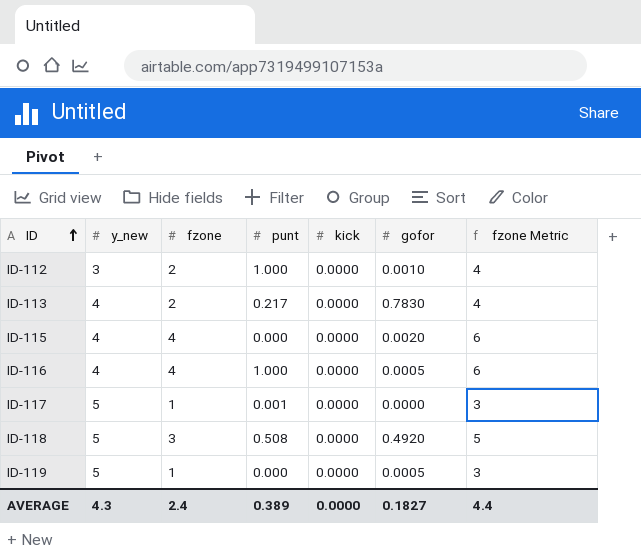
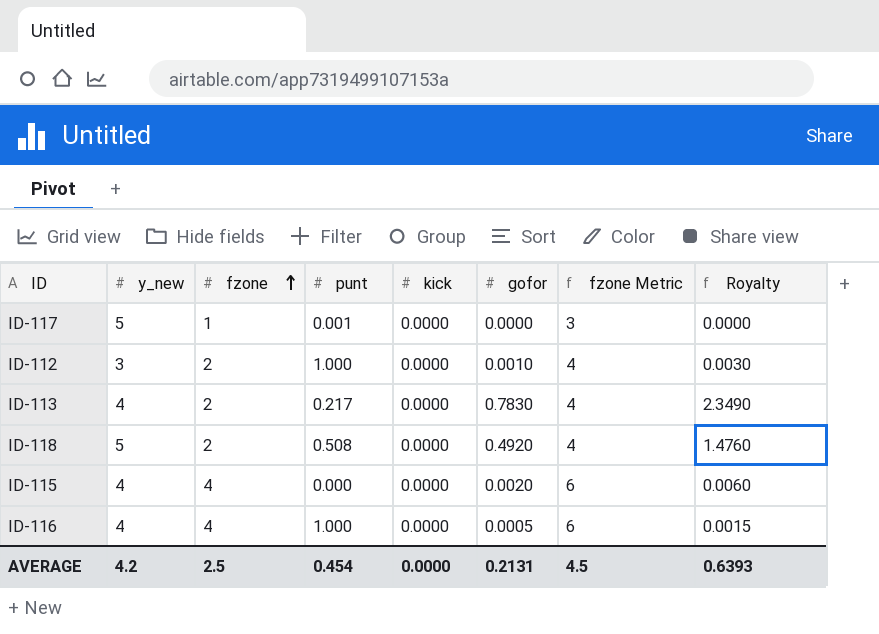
row order: ID ascending -> fzone ascending
column Royalty | formula: none -> [gofor] * 3
row ID-119: 5 | 1 | 0.000 | 0.0000 | 0.0005 | 3 -> none
ID-118 | fzone: 3 -> 2
ID-118 | fzone Metric: 5 -> 4
AVERAGE | y_new: 4.3 -> 4.2
AVERAGE | fzone: 2.4 -> 2.5
AVERAGE | punt: 0.389 -> 0.454
AVERAGE | gofor: 0.1827 -> 0.2131
AVERAGE | fzone Metric: 4.4 -> 4.5

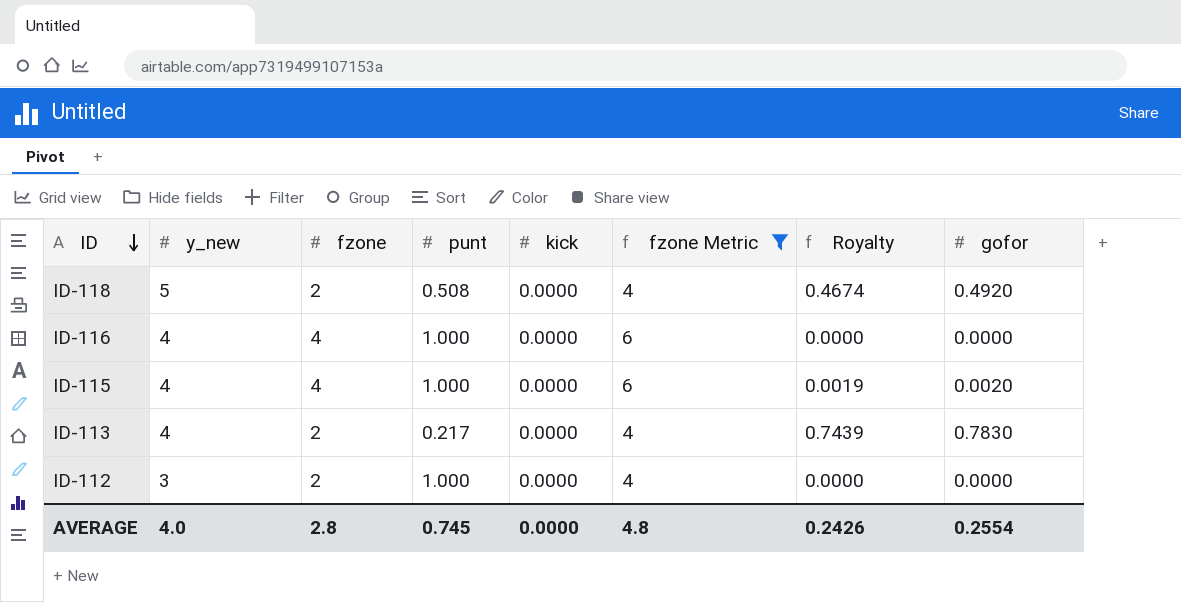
filter: none -> fzone Metric != 3
row order: fzone ascending -> ID descending
column Royalty | formula: [gofor] * 3 -> [gofor] * 0.95
column gofor | position: 6 -> 8
ID-116 | gofor: 0.0005 -> 0.0000
ID-115 | punt: 0.000 -> 1.000
ID-112 | gofor: 0.0010 -> 0.0000
AVERAGE | y_new: 4.2 -> 4.0
AVERAGE | fzone: 2.5 -> 2.8
AVERAGE | punt: 0.454 -> 0.745
AVERAGE | fzone Metric: 4.5 -> 4.8
AVERAGE | Royalty: 0.6393 -> 0.2426
AVERAGE | gofor: 0.2131 -> 0.2554

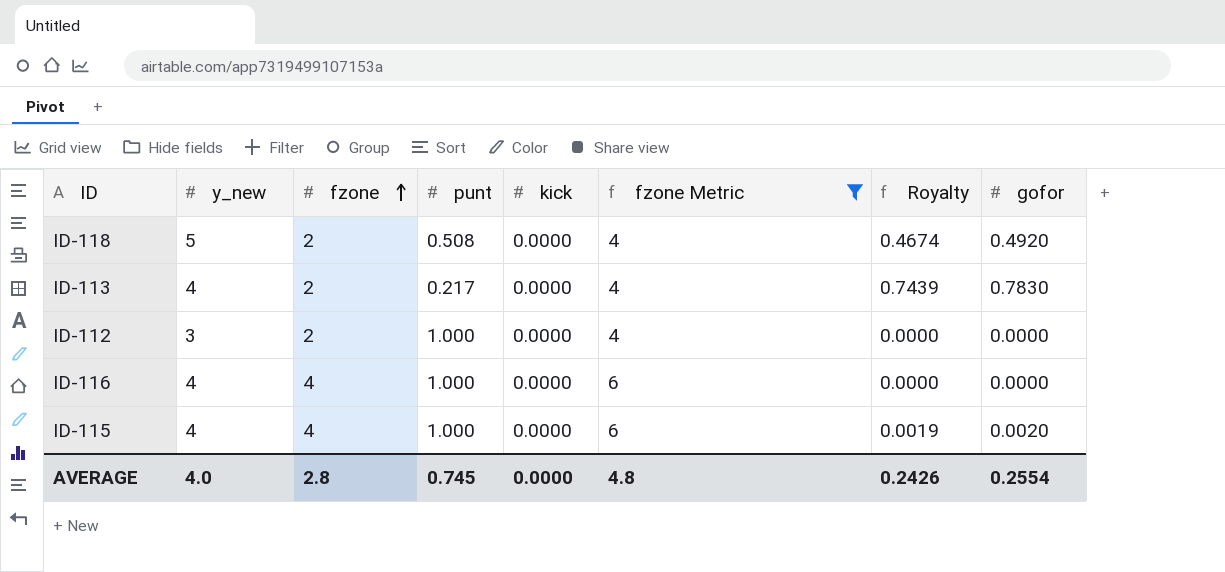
row order: ID descending -> fzone ascending

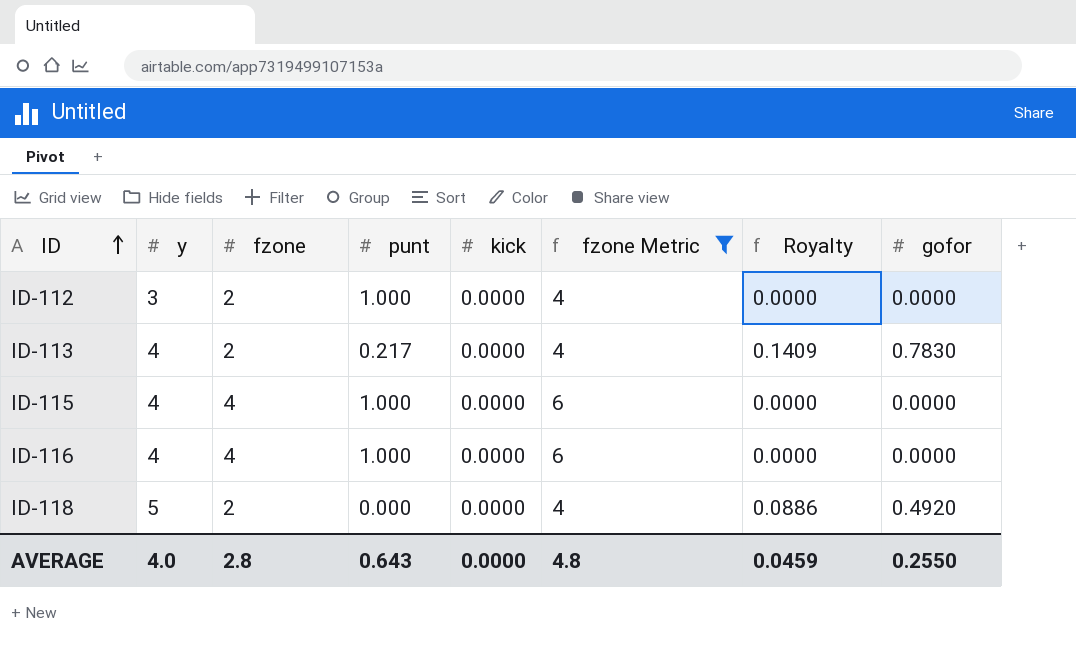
row order: fzone ascending -> ID ascending
column name: y_new -> y
column Royalty | formula: [gofor] * 0.95 -> [gofor] * 0.18
ID-115 | gofor: 0.0020 -> 0.0000
ID-118 | punt: 0.508 -> 0.000
AVERAGE | punt: 0.745 -> 0.643
AVERAGE | Royalty: 0.2426 -> 0.0459
AVERAGE | gofor: 0.2554 -> 0.2550

